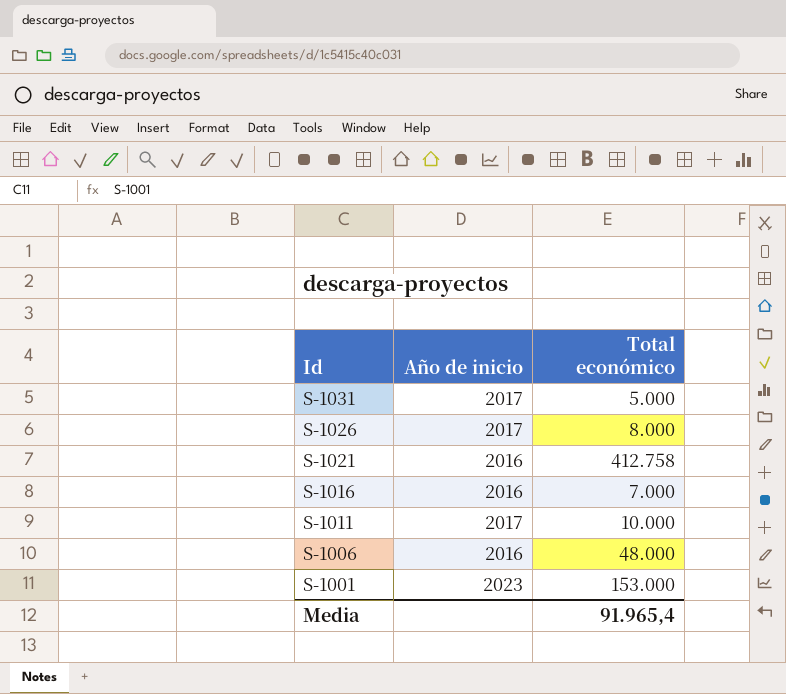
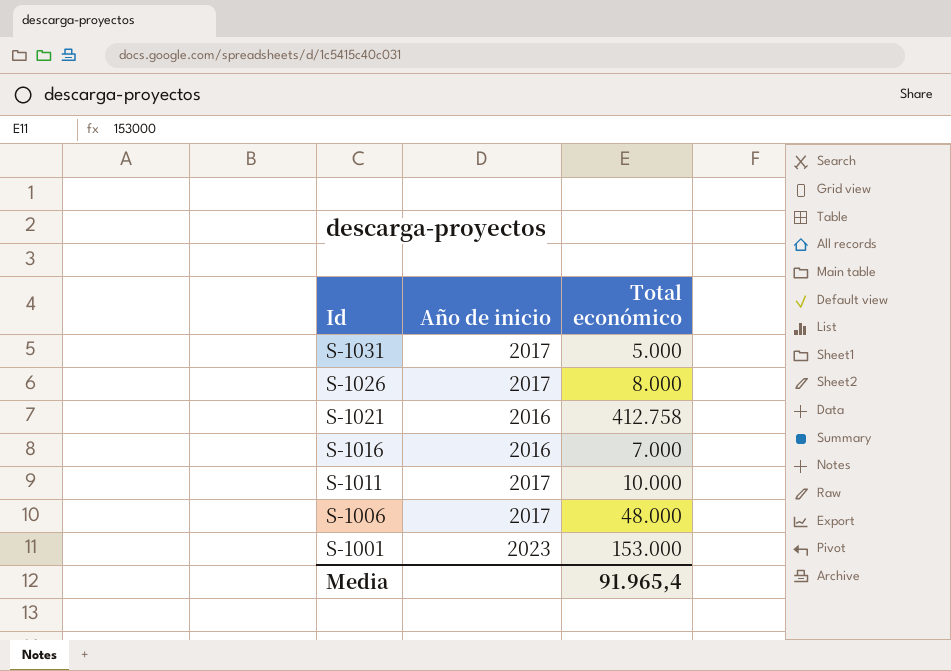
S-1006 | Año de inicio: 2016 -> 2017

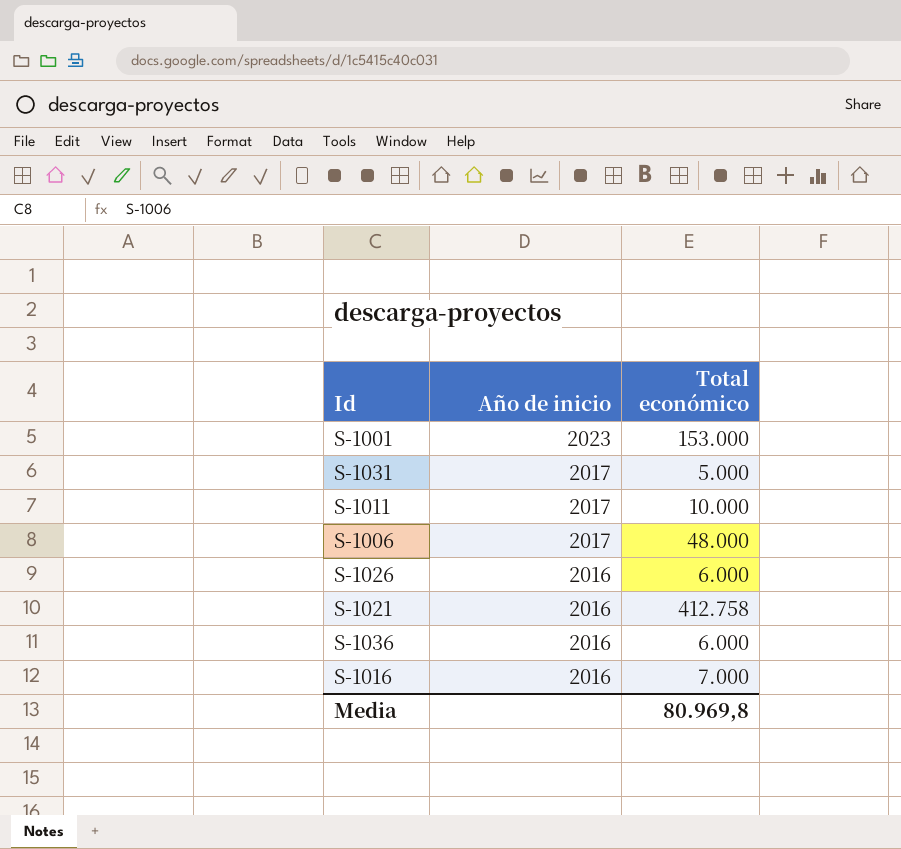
row order: Id descending -> Año de inicio descending
S-1026 | Año de inicio: 2017 -> 2016
S-1026 | Total económico: 8.000 -> 6.000
row S-1036: none -> 2016 | 6.000
Media | Total económico: 91.965,4 -> 80.969,8

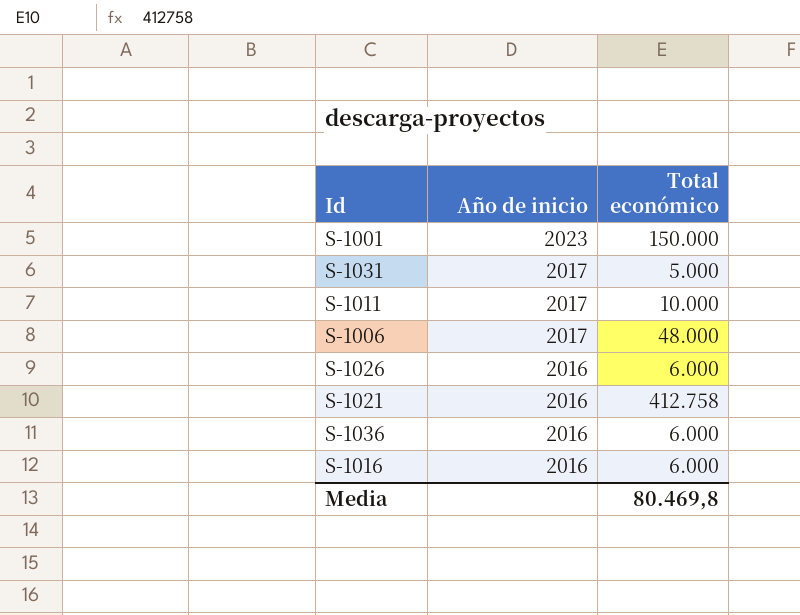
S-1001 | Total económico: 153.000 -> 150.000
S-1016 | Total económico: 7.000 -> 6.000
Media | Total económico: 80.969,8 -> 80.469,8

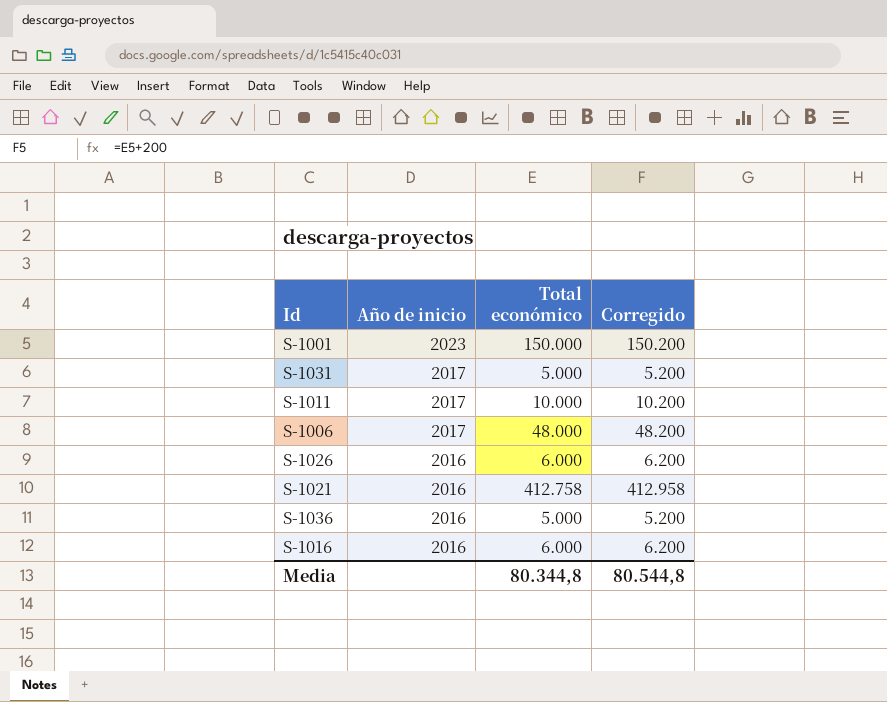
column Corregido | formula: none -> [Total económico] + 200
S-1036 | Total económico: 6.000 -> 5.000
Media | Total económico: 80.469,8 -> 80.344,8

